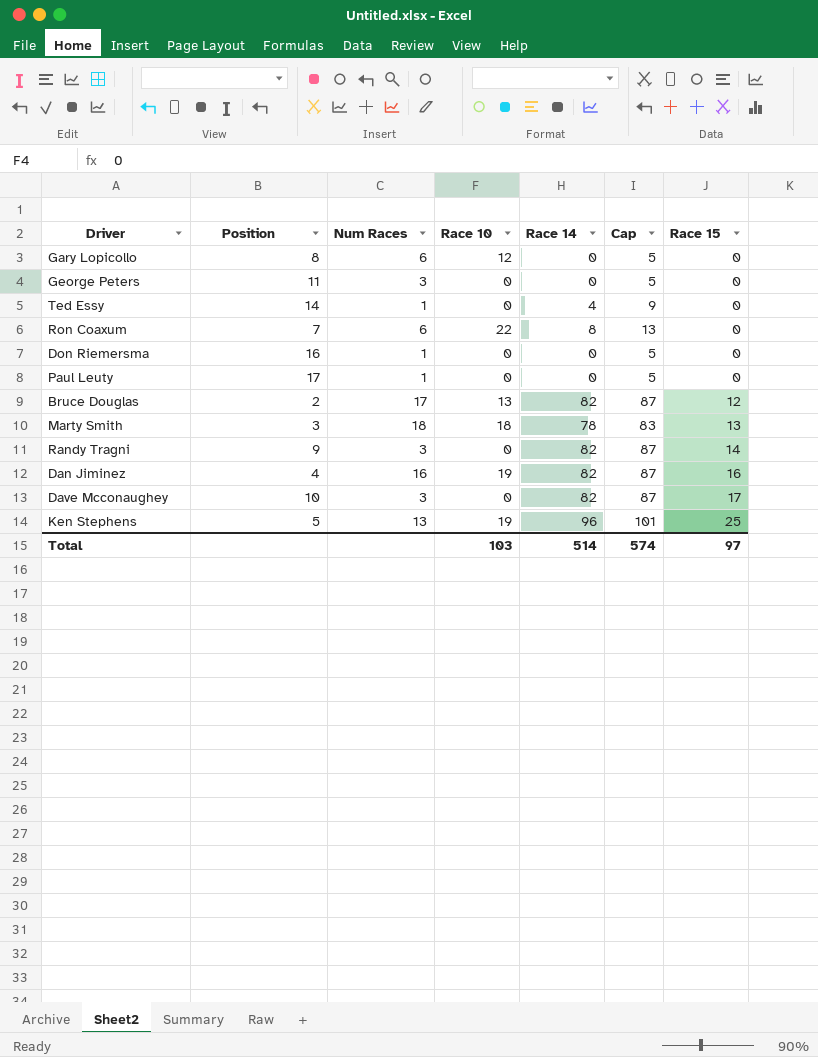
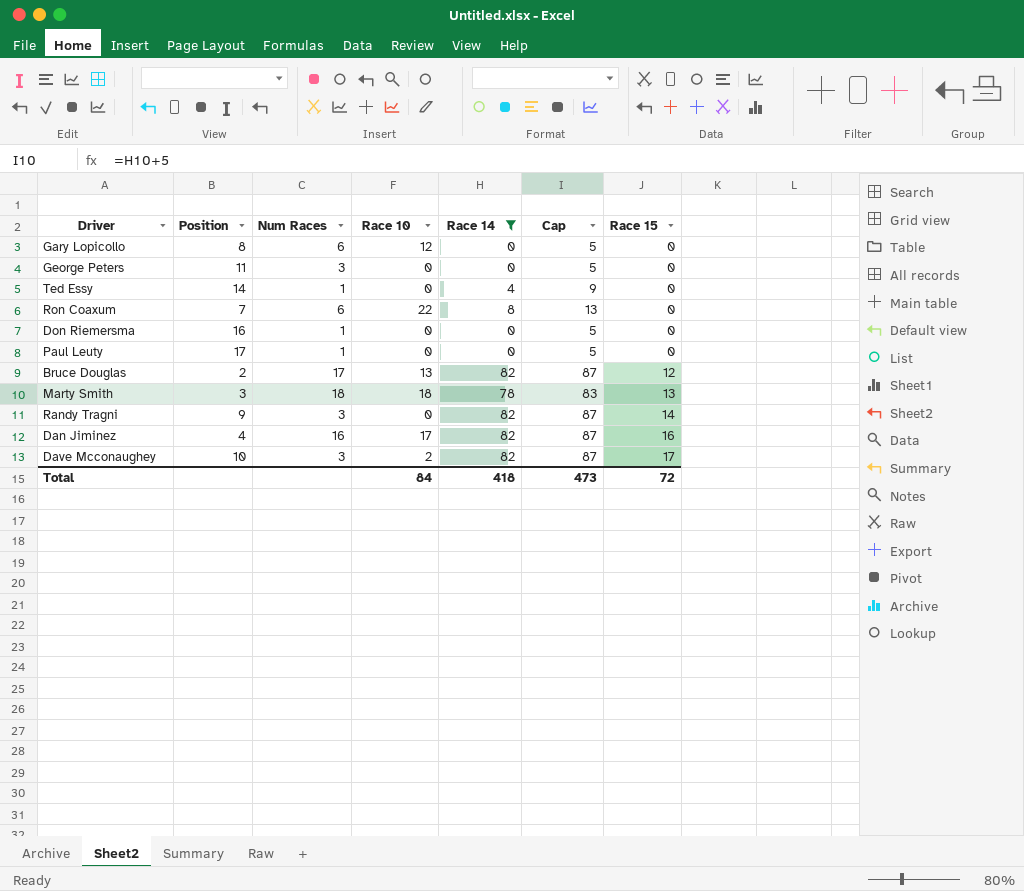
filter: none -> Race 14 != 96
Dan Jiminez | Race 10: 19 -> 17
Dave Mcconaughey | Race 10: 0 -> 2
Total | Race 10: 103 -> 84
Total | Race 14: 514 -> 418
Total | Cap: 574 -> 473
Total | Race 15: 97 -> 72

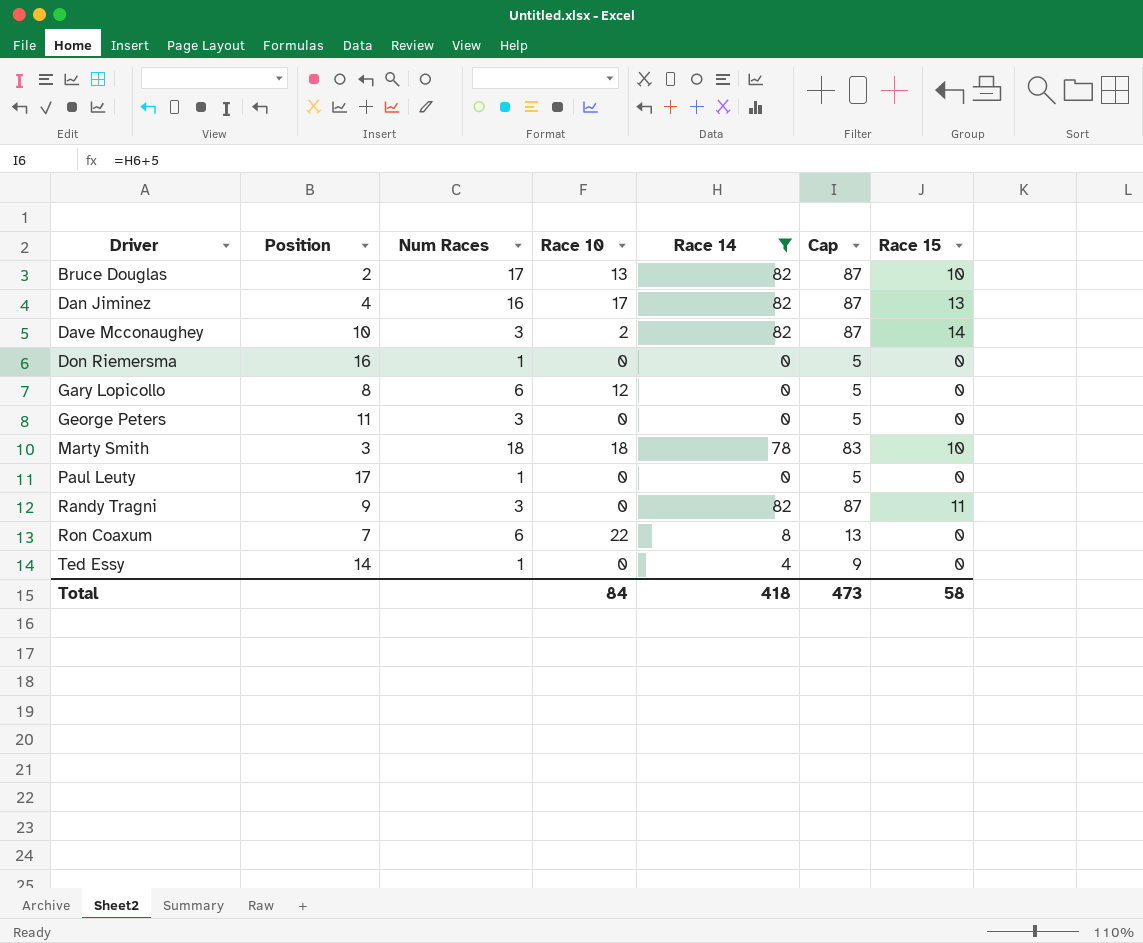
row order: Race 15 ascending -> Driver ascending
Bruce Douglas | Race 15: 12 -> 10
Dan Jiminez | Race 15: 16 -> 13
Dave Mcconaughey | Race 15: 17 -> 14
Marty Smith | Race 15: 13 -> 10
Randy Tragni | Race 15: 14 -> 11
Total | Race 15: 72 -> 58

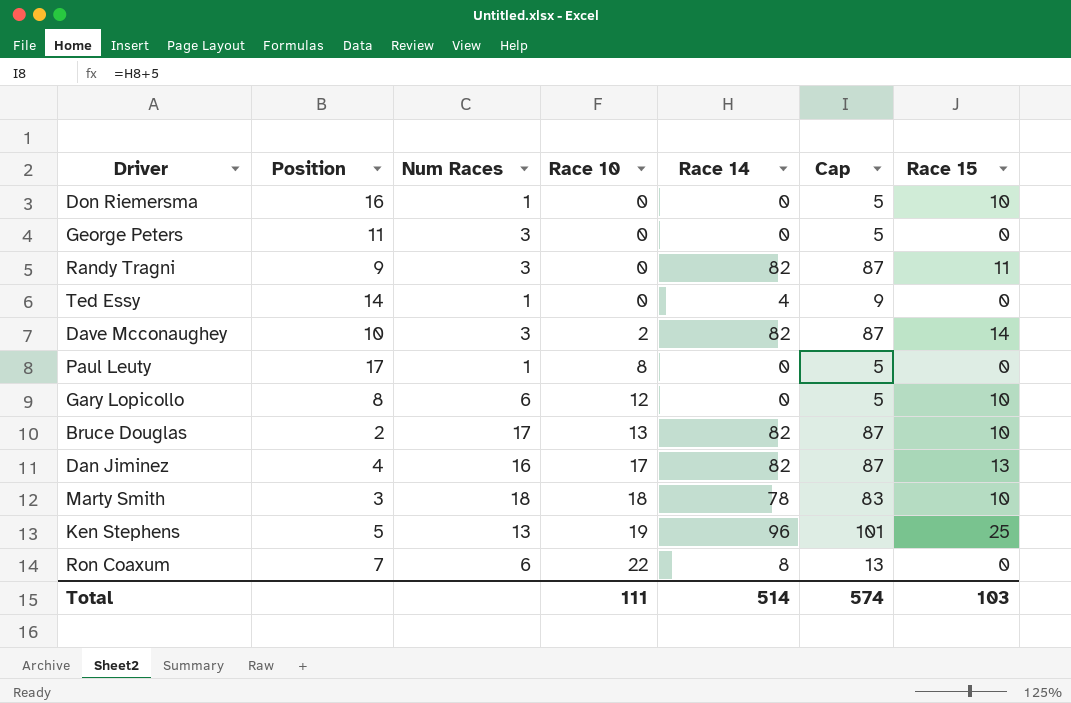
filter: Race 14 != 96 -> none
row order: Driver ascending -> Race 10 ascending
Don Riemersma | Race 15: 0 -> 10
Paul Leuty | Race 10: 0 -> 8
Gary Lopicollo | Race 15: 0 -> 10
Total | Race 10: 84 -> 111
Total | Race 14: 418 -> 514
Total | Cap: 473 -> 574
Total | Race 15: 58 -> 103

